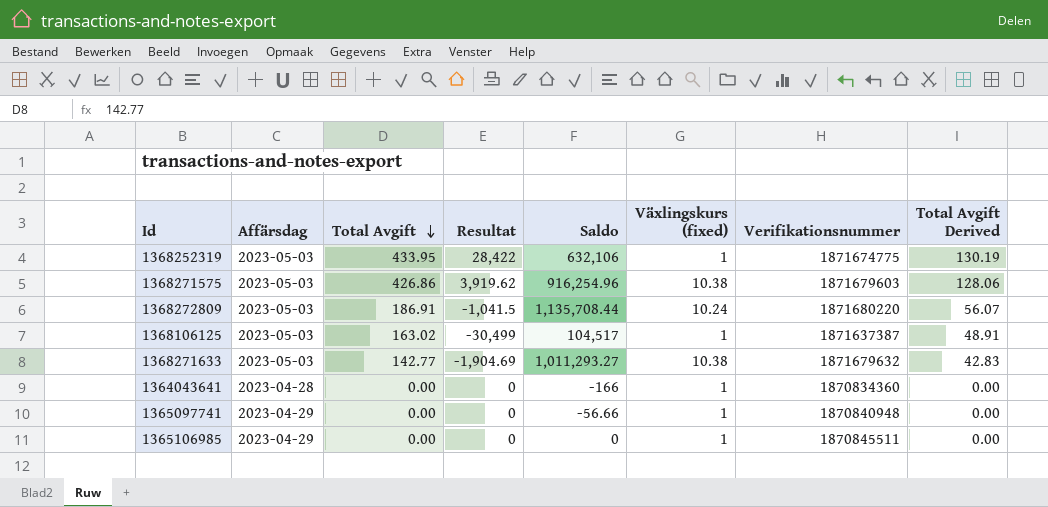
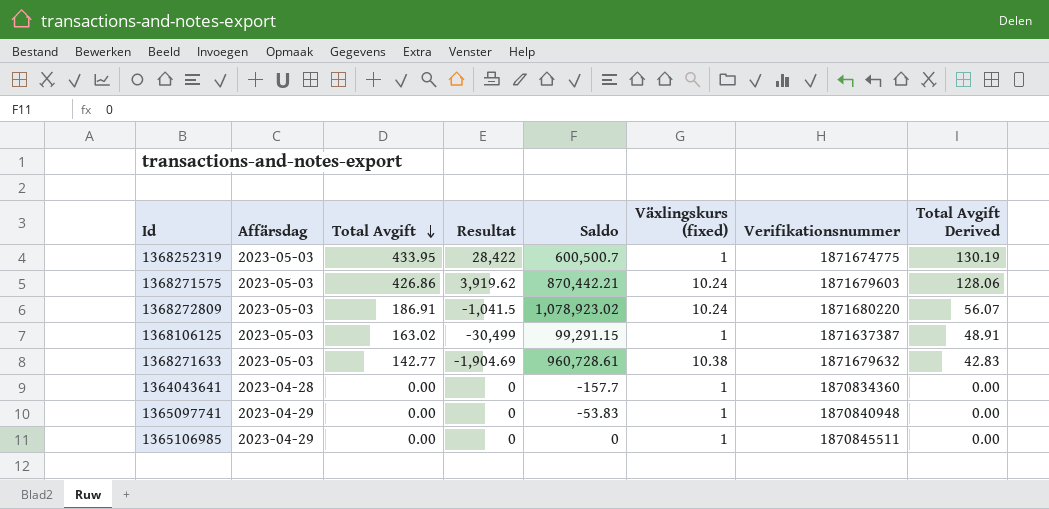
1368252319 | Saldo: 632,106 -> 600,500.7
1368271575 | Saldo: 916,254.96 -> 870,442.21
1368271575 | Växlingskurs (fixed): 10.38 -> 10.24
1368272809 | Saldo: 1,135,708.44 -> 1,078,923.02
1368106125 | Saldo: 104,517 -> 99,291.15
1368271633 | Saldo: 1,011,293.27 -> 960,728.61
1364043641 | Saldo: -166 -> -157.7
1365097741 | Saldo: -56.66 -> -53.83

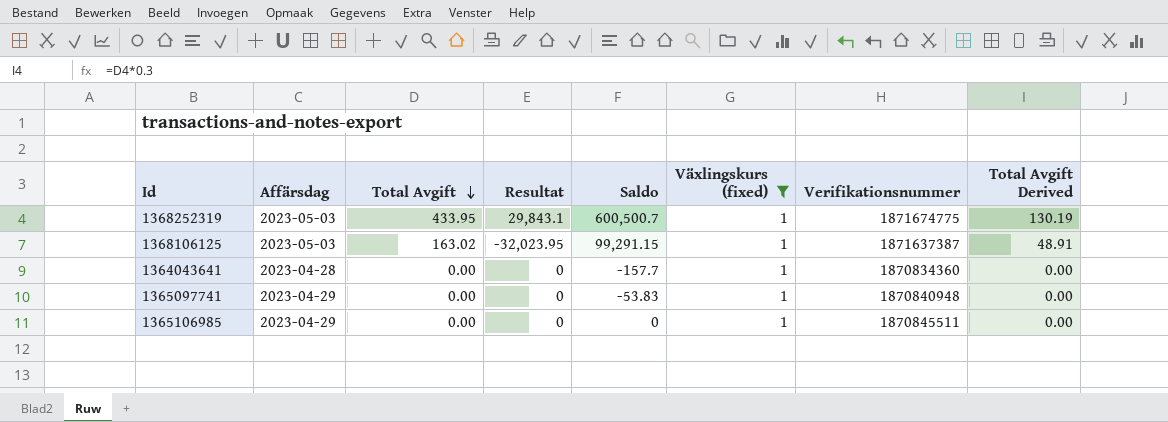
filter: none -> Växlingskurs (fixed) = 1
1368252319 | Resultat: 28,422 -> 29,843.1
1368106125 | Resultat: -30,499 -> -32,023.95

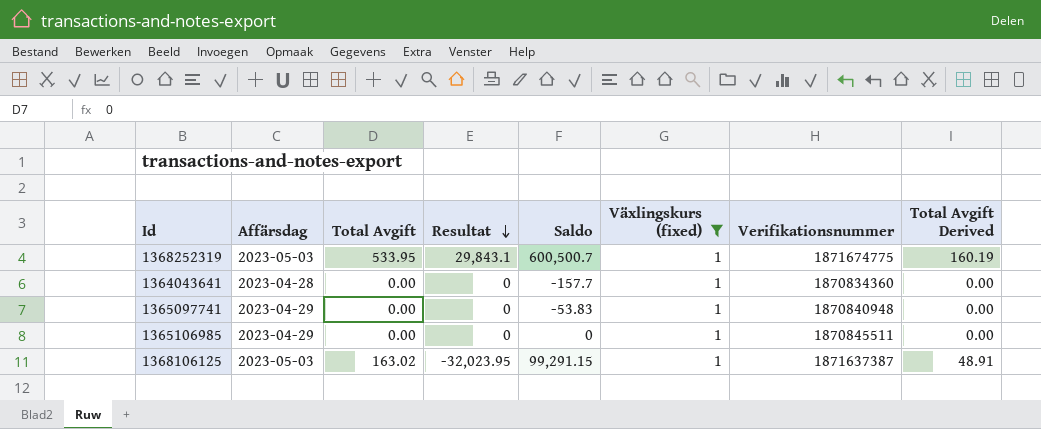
row order: Total Avgift descending -> Resultat descending
1368252319 | Total Avgift: 433.95 -> 533.95
1368252319 | Total Avgift Derived: 130.19 -> 160.19

